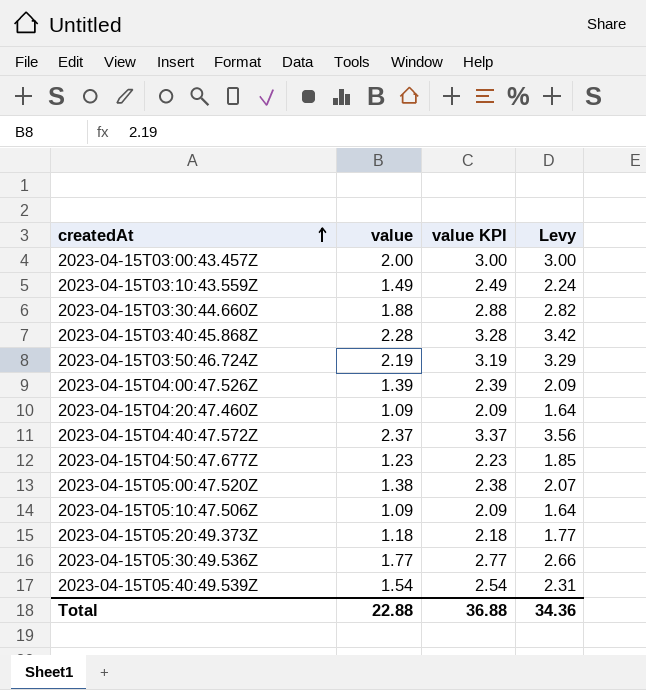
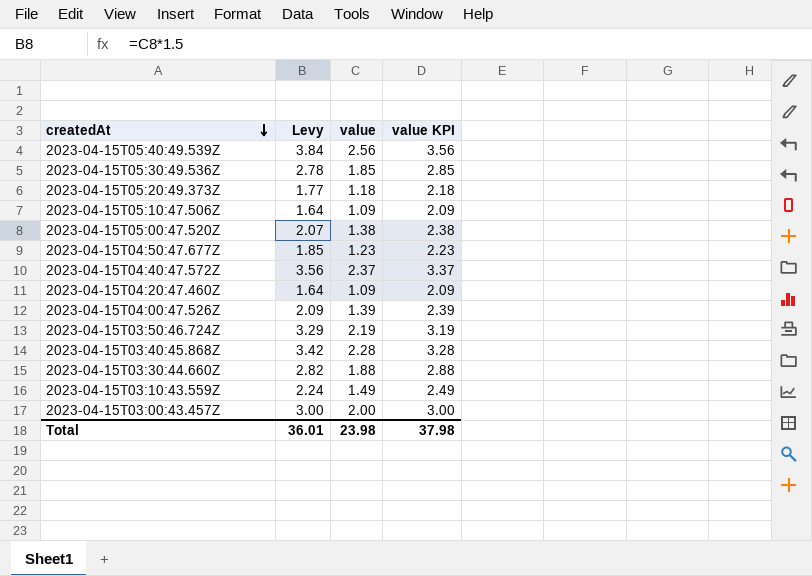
row order: createdAt ascending -> createdAt descending
column Levy | position: 4 -> 2
2023-04-15T05:40:49.539Z | Levy: 2.31 -> 3.84
2023-04-15T05:40:49.539Z | value: 1.54 -> 2.56
2023-04-15T05:40:49.539Z | value KPI: 2.54 -> 3.56
2023-04-15T05:30:49.536Z | Levy: 2.66 -> 2.78
2023-04-15T05:30:49.536Z | value: 1.77 -> 1.85
2023-04-15T05:30:49.536Z | value KPI: 2.77 -> 2.85
Total | Levy: 34.36 -> 36.01
Total | value: 22.88 -> 23.98
Total | value KPI: 36.88 -> 37.98

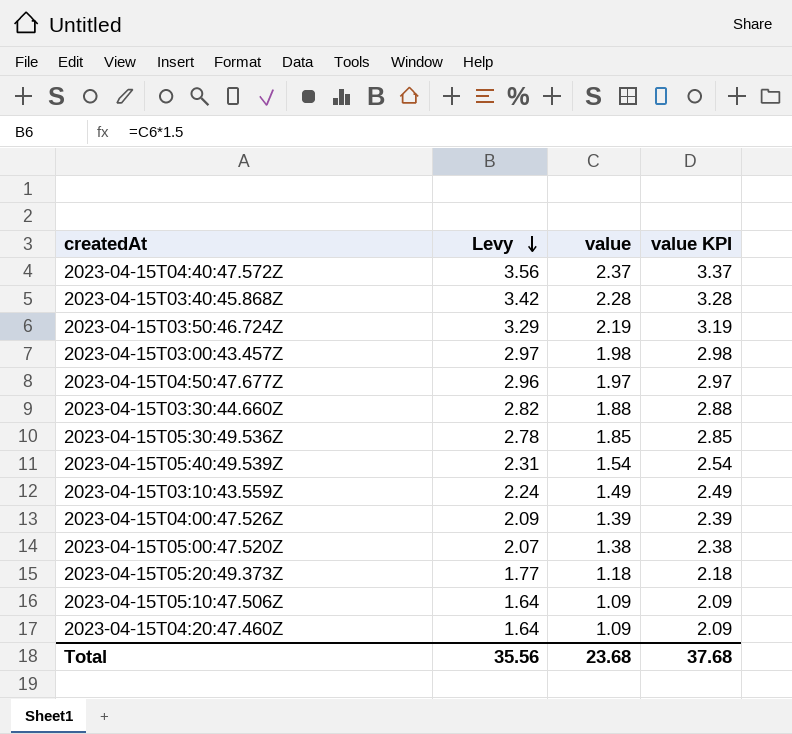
row order: createdAt descending -> Levy descending
2023-04-15T03:00:43.457Z | Levy: 3.00 -> 2.97
2023-04-15T03:00:43.457Z | value: 2.00 -> 1.98
2023-04-15T03:00:43.457Z | value KPI: 3.00 -> 2.98
2023-04-15T04:50:47.677Z | Levy: 1.85 -> 2.96
2023-04-15T04:50:47.677Z | value: 1.23 -> 1.97
2023-04-15T04:50:47.677Z | value KPI: 2.23 -> 2.97
2023-04-15T05:40:49.539Z | Levy: 3.84 -> 2.31
2023-04-15T05:40:49.539Z | value: 2.56 -> 1.54
2023-04-15T05:40:49.539Z | value KPI: 3.56 -> 2.54
Total | Levy: 36.01 -> 35.56
Total | value: 23.98 -> 23.68
Total | value KPI: 37.98 -> 37.68

